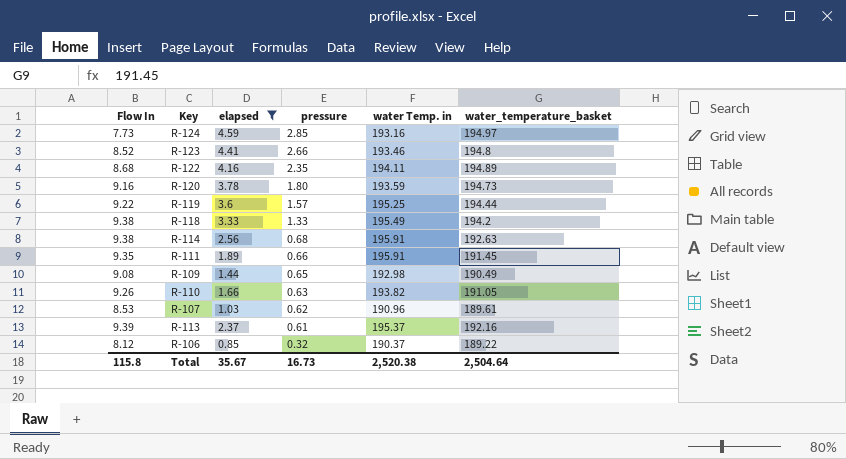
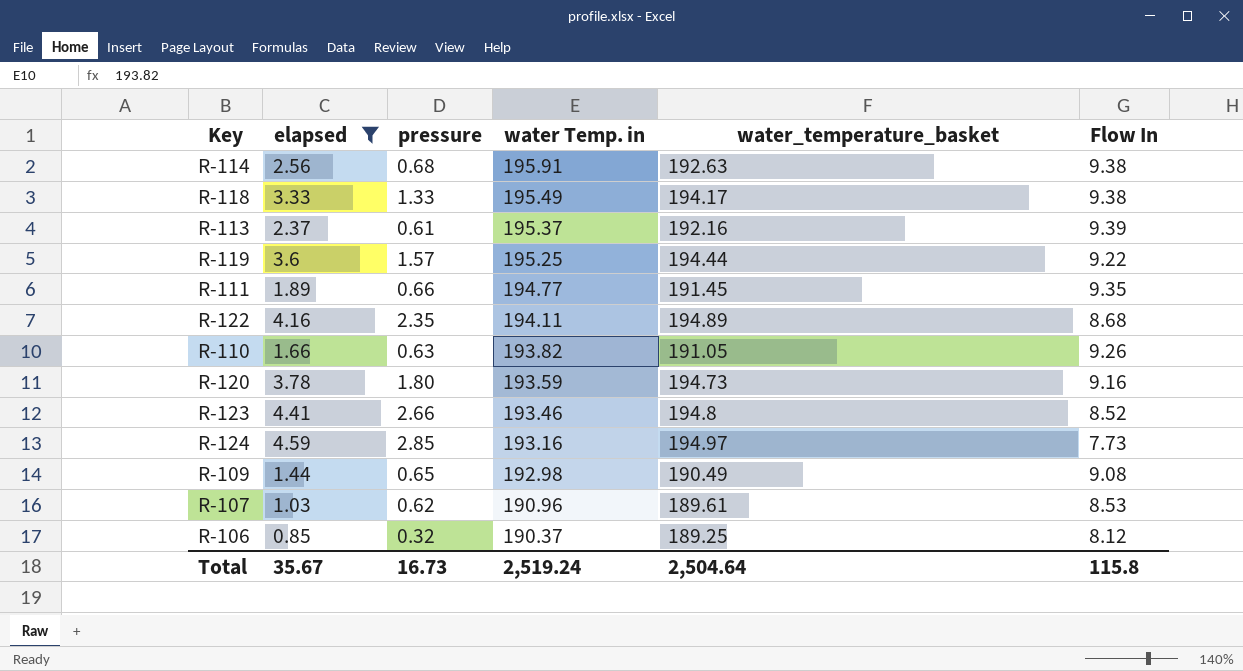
row order: pressure descending -> water Temp. in descending
column Flow In | position: 1 -> 6
R-118 | water_temperature_basket: 194.2 -> 194.17
R-111 | water Temp. in: 195.91 -> 194.77
R-106 | water_temperature_basket: 189.22 -> 189.25
Total | water Temp. in: 2,520.38 -> 2,519.24

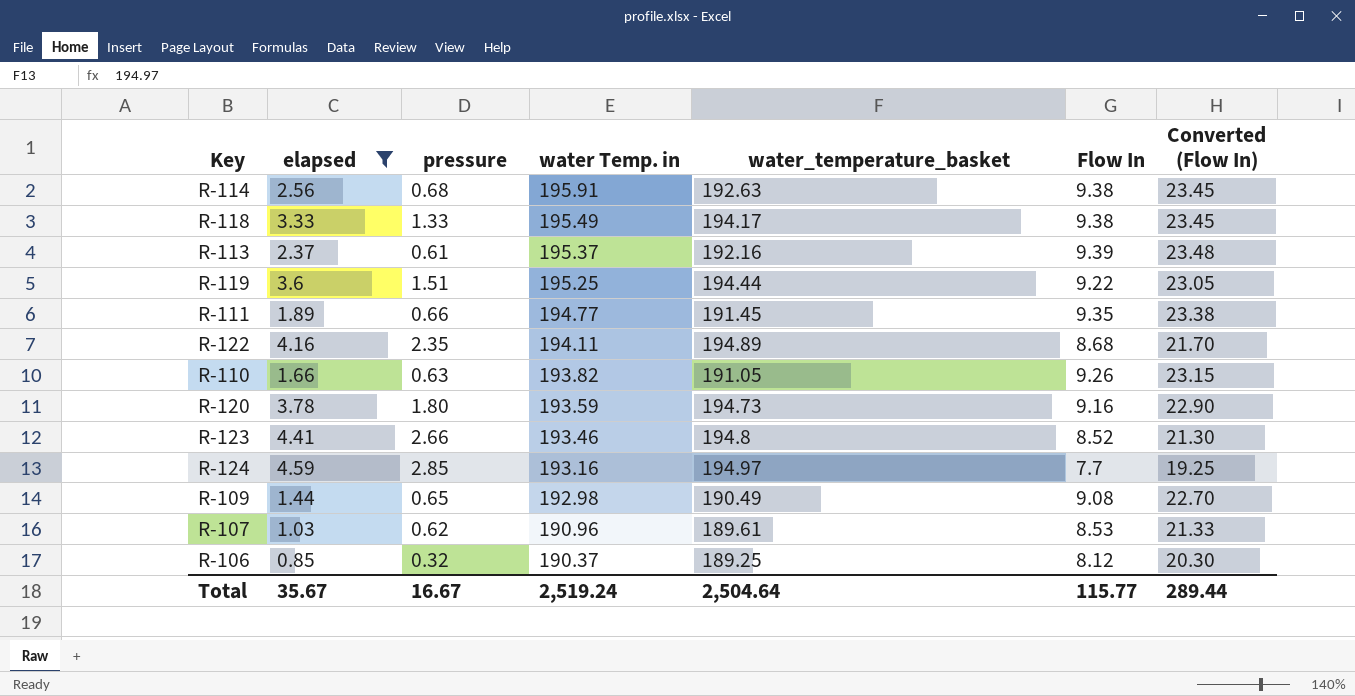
column Converted (Flow In) | formula: none -> [Flow In] * 2.5
R-119 | pressure: 1.57 -> 1.51
R-124 | Flow In: 7.73 -> 7.7
Total | pressure: 16.73 -> 16.67
Total | Flow In: 115.8 -> 115.77

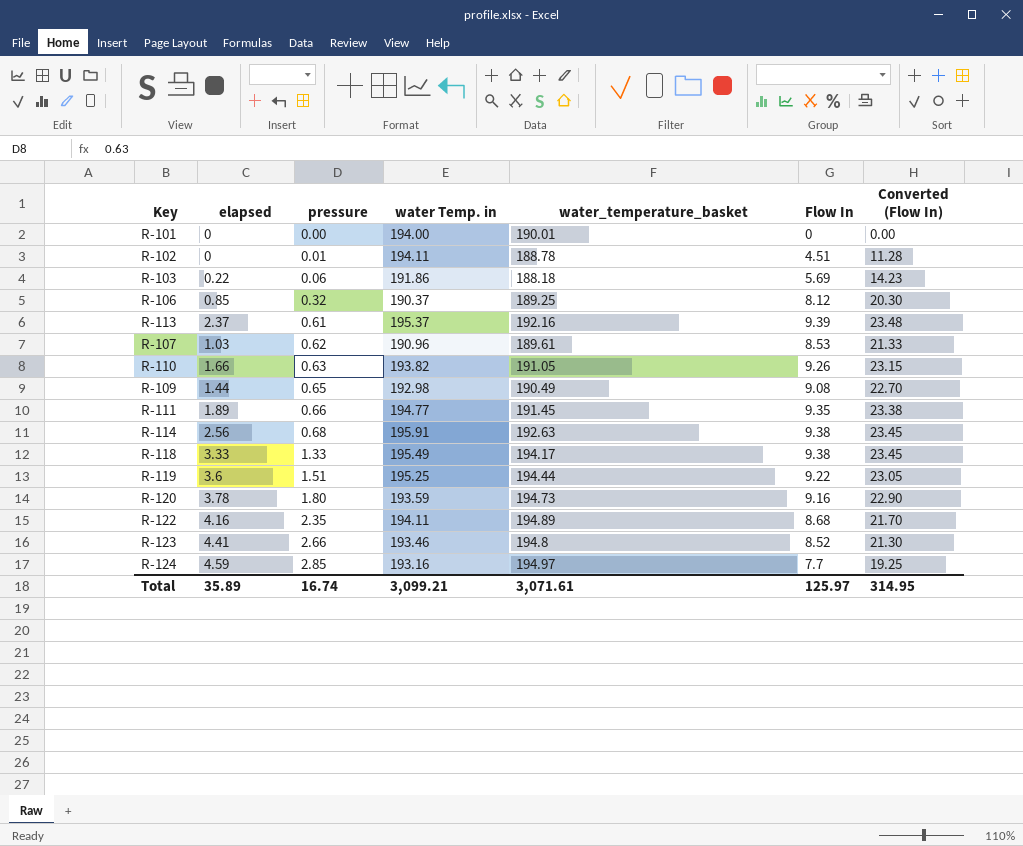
filter: elapsed >= 0.85 -> none
row order: water Temp. in descending -> pressure ascending
Total | elapsed: 35.67 -> 35.89
Total | pressure: 16.67 -> 16.74
Total | water Temp. in: 2,519.24 -> 3,099.21
Total | water_temperature_basket: 2,504.64 -> 3,071.61
Total | Flow In: 115.77 -> 125.97
Total | Converted (Flow In): 289.44 -> 314.95

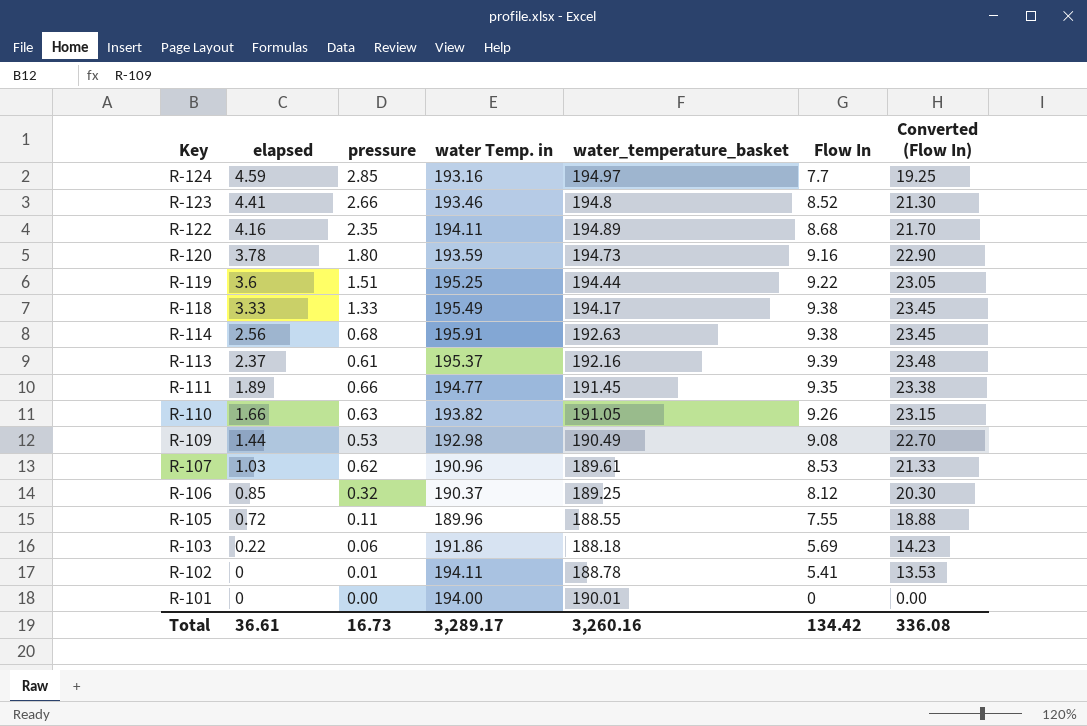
row order: pressure ascending -> Key descending
R-109 | pressure: 0.65 -> 0.53
row R-105: none -> 0.72 | 0.11 | 189.96 | 188.55 | 7.55 | 18.88
R-102 | Flow In: 4.51 -> 5.41
R-102 | Converted (Flow In): 11.28 -> 13.53
Total | elapsed: 35.89 -> 36.61
Total | pressure: 16.74 -> 16.73
Total | water Temp. in: 3,099.21 -> 3,289.17
Total | water_temperature_basket: 3,071.61 -> 3,260.16
Total | Flow In: 125.97 -> 134.42
Total | Converted (Flow In): 314.95 -> 336.08

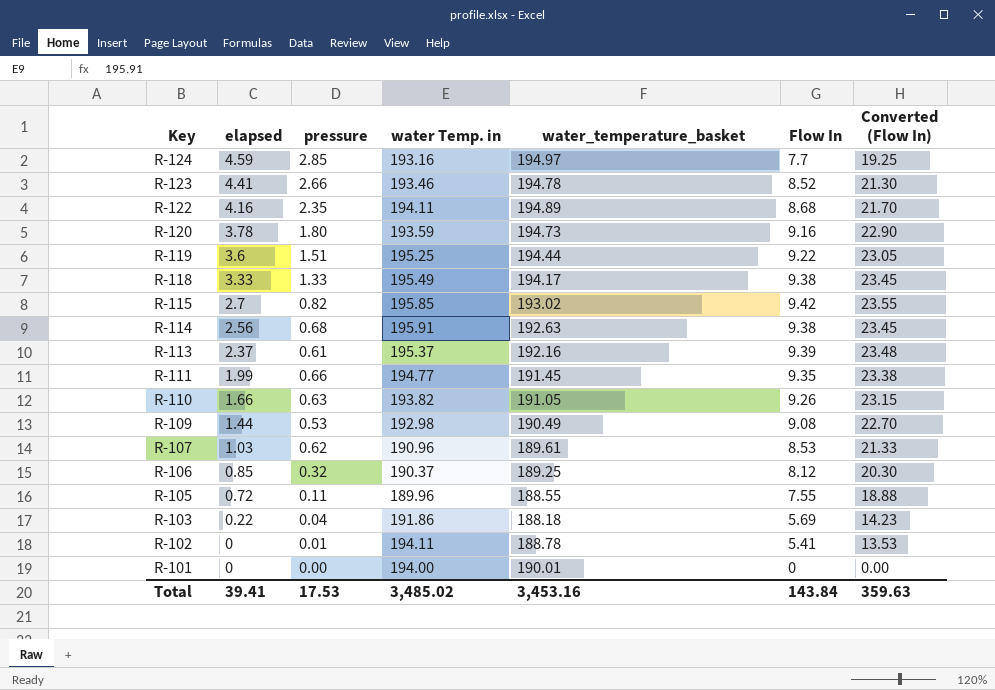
R-123 | water_temperature_basket: 194.8 -> 194.78
row R-115: none -> 2.7 | 0.82 | 195.85 | 193.02 | 9.42 | 23.55
R-111 | elapsed: 1.89 -> 1.99
R-103 | pressure: 0.06 -> 0.04
Total | elapsed: 36.61 -> 39.41
Total | pressure: 16.73 -> 17.53
Total | water Temp. in: 3,289.17 -> 3,485.02
Total | water_temperature_basket: 3,260.16 -> 3,453.16
Total | Flow In: 134.42 -> 143.84
Total | Converted (Flow In): 336.08 -> 359.63

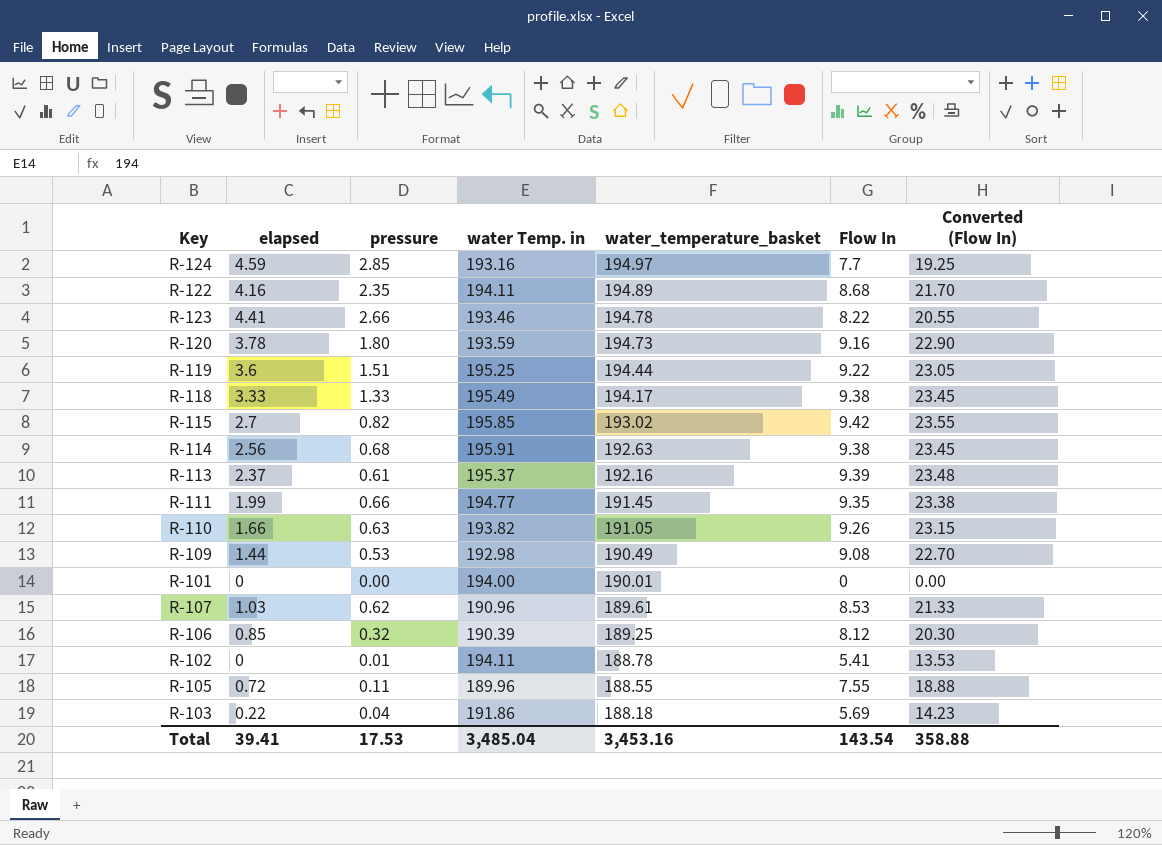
row order: Key descending -> water_temperature_basket descending
R-123 | Flow In: 8.52 -> 8.22
R-123 | Converted (Flow In): 21.30 -> 20.55
R-106 | water Temp. in: 190.37 -> 190.39
Total | water Temp. in: 3,485.02 -> 3,485.04
Total | Flow In: 143.84 -> 143.54
Total | Converted (Flow In): 359.63 -> 358.88

